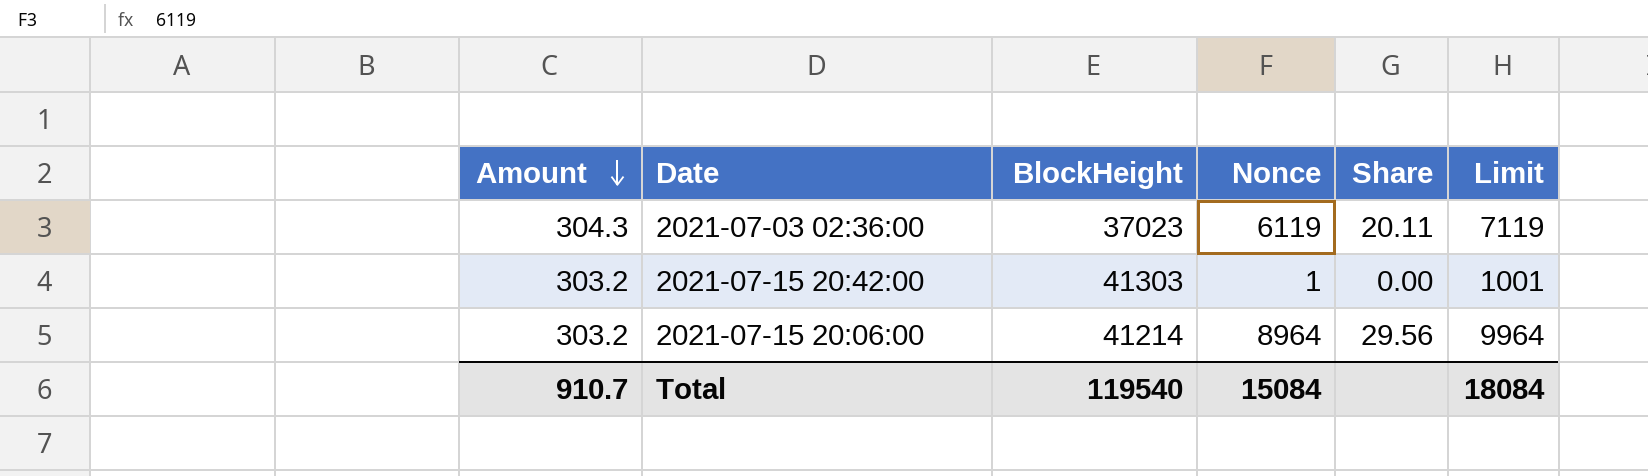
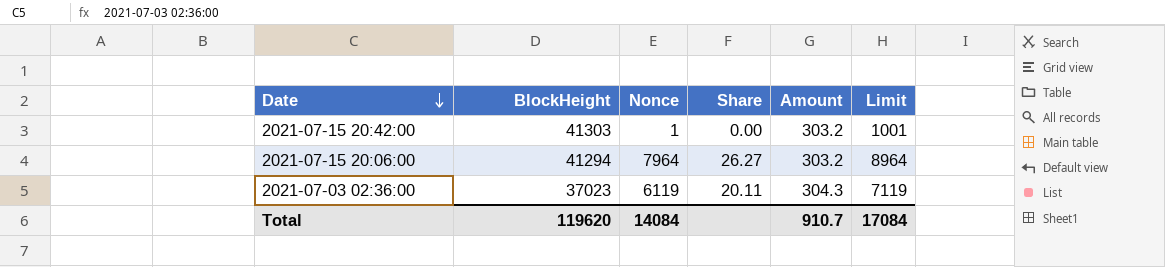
row order: Amount descending -> Date descending
column Amount | position: 1 -> 5
2021-07-15 20:06:00 | BlockHeight: 41214 -> 41294
2021-07-15 20:06:00 | Nonce: 8964 -> 7964
2021-07-15 20:06:00 | Share: 29.56 -> 26.27
2021-07-15 20:06:00 | Limit: 9964 -> 8964
Total | BlockHeight: 119540 -> 119620
Total | Nonce: 15084 -> 14084
Total | Limit: 18084 -> 17084

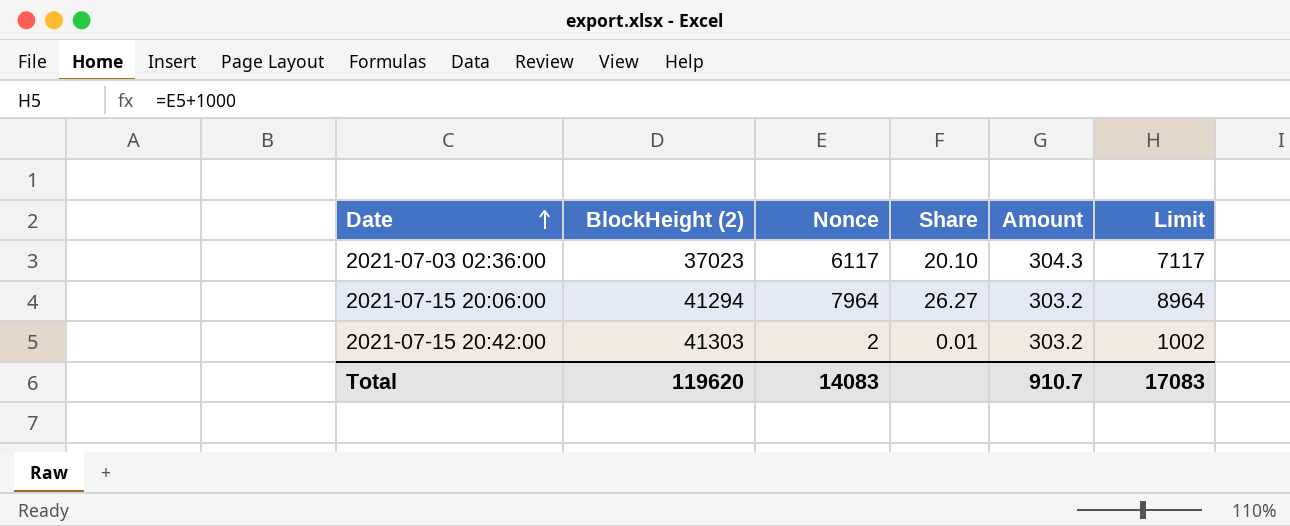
row order: Date descending -> Date ascending
column name: BlockHeight -> BlockHeight (2)
2021-07-03 02:36:00 | Nonce: 6119 -> 6117
2021-07-03 02:36:00 | Share: 20.11 -> 20.10
2021-07-03 02:36:00 | Limit: 7119 -> 7117
2021-07-15 20:42:00 | Nonce: 1 -> 2
2021-07-15 20:42:00 | Share: 0.00 -> 0.01
2021-07-15 20:42:00 | Limit: 1001 -> 1002
Total | Nonce: 14084 -> 14083
Total | Limit: 17084 -> 17083

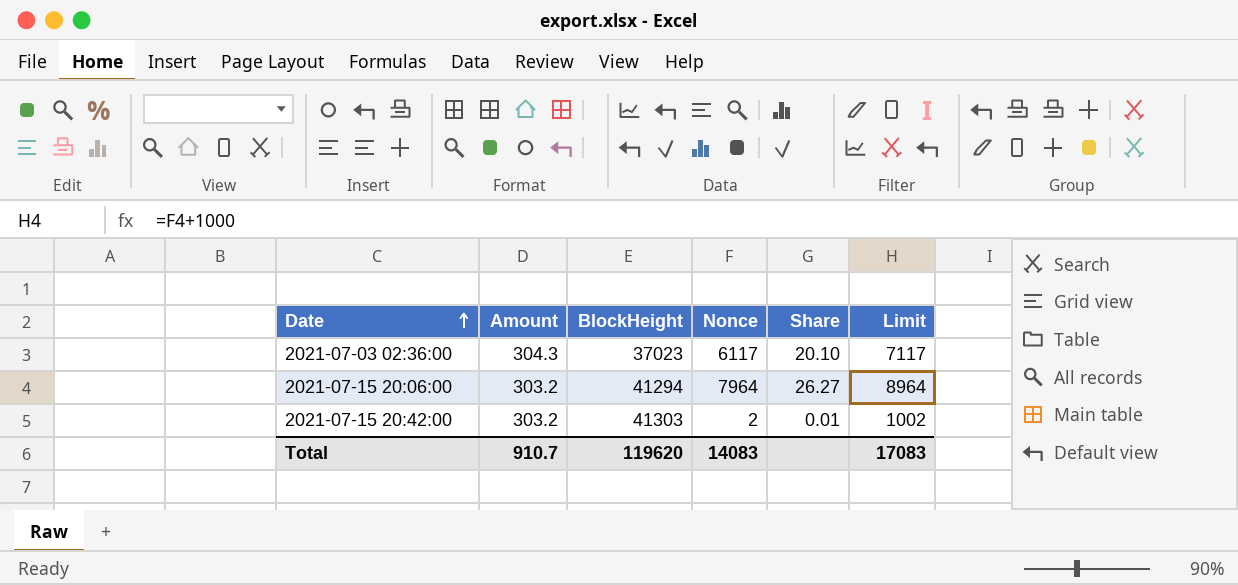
column Amount | position: 5 -> 2
column name: BlockHeight (2) -> BlockHeight

